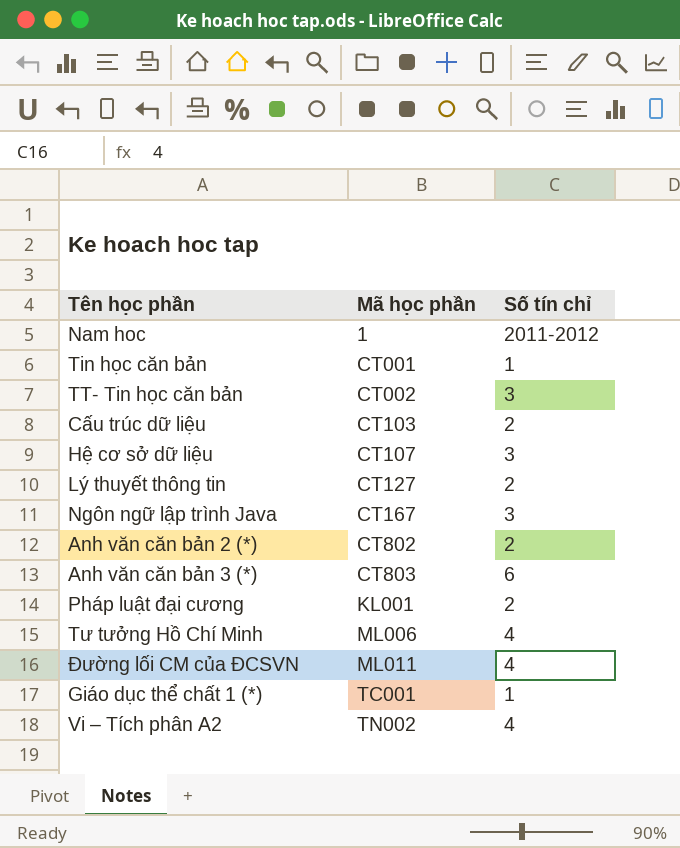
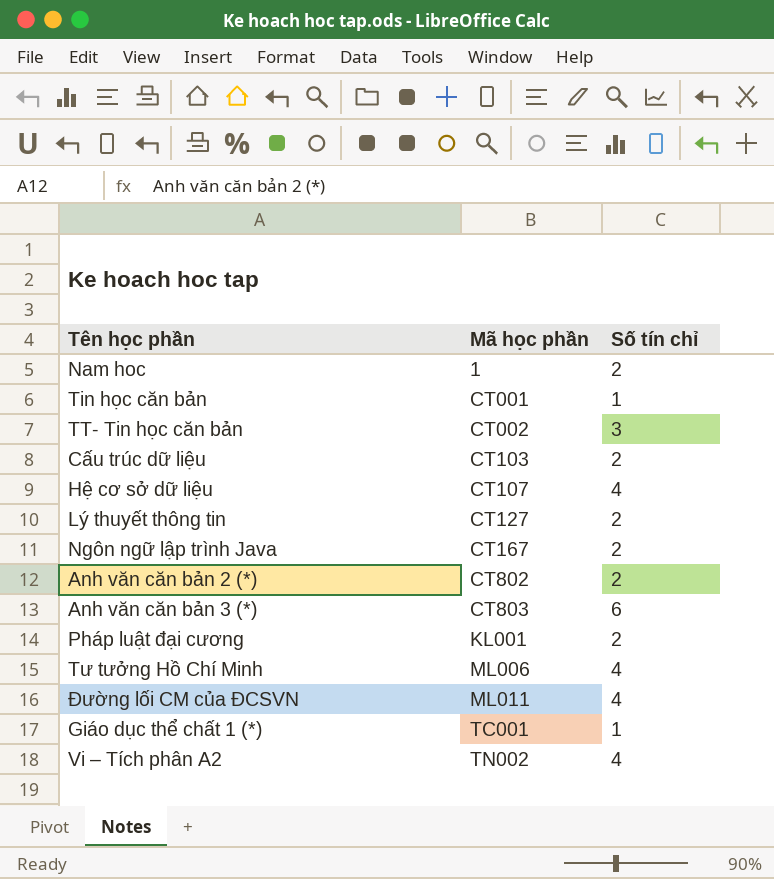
Nam hoc | Số tín chỉ: 2011-2012 -> 2
Hệ cơ sở dữ liệu | Số tín chỉ: 3 -> 4
Ngôn ngữ lập trình Java | Số tín chỉ: 3 -> 2

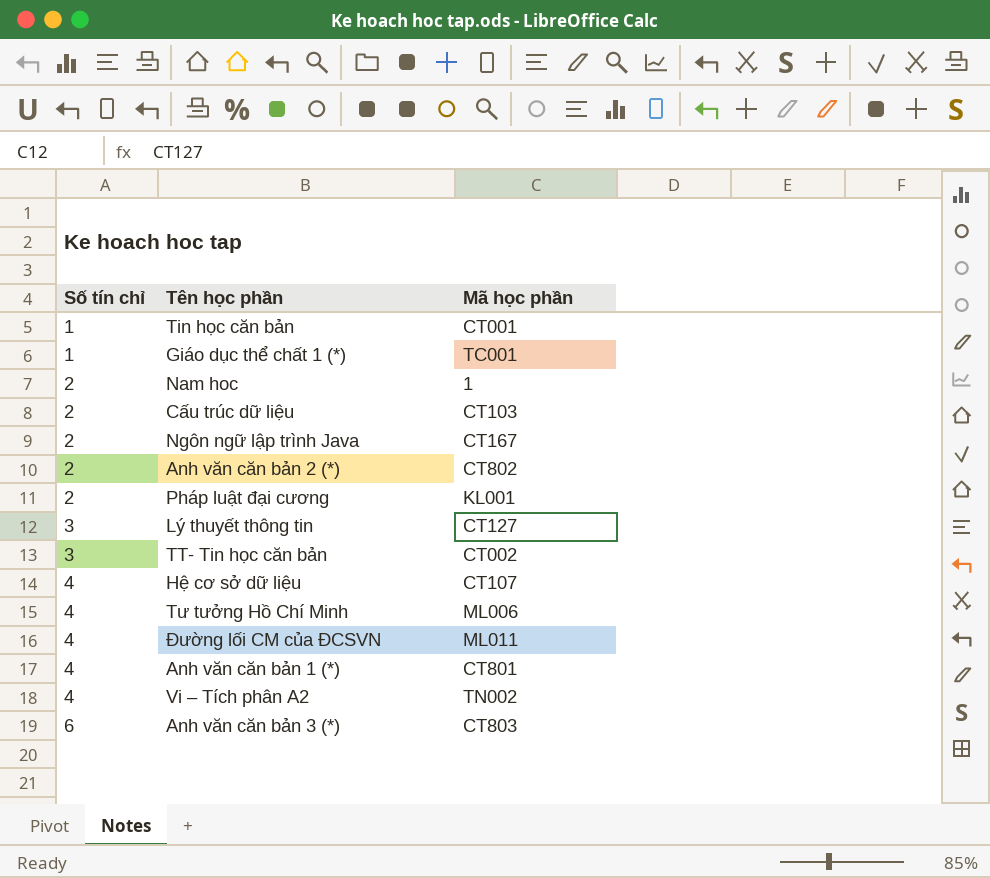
row order: Mã học phần ascending -> Số tín chỉ ascending
column Số tín chỉ | position: 3 -> 1
Lý thuyết thông tin | Số tín chỉ: 2 -> 3
row Anh văn căn bản 1 (*): none -> 4 | CT801

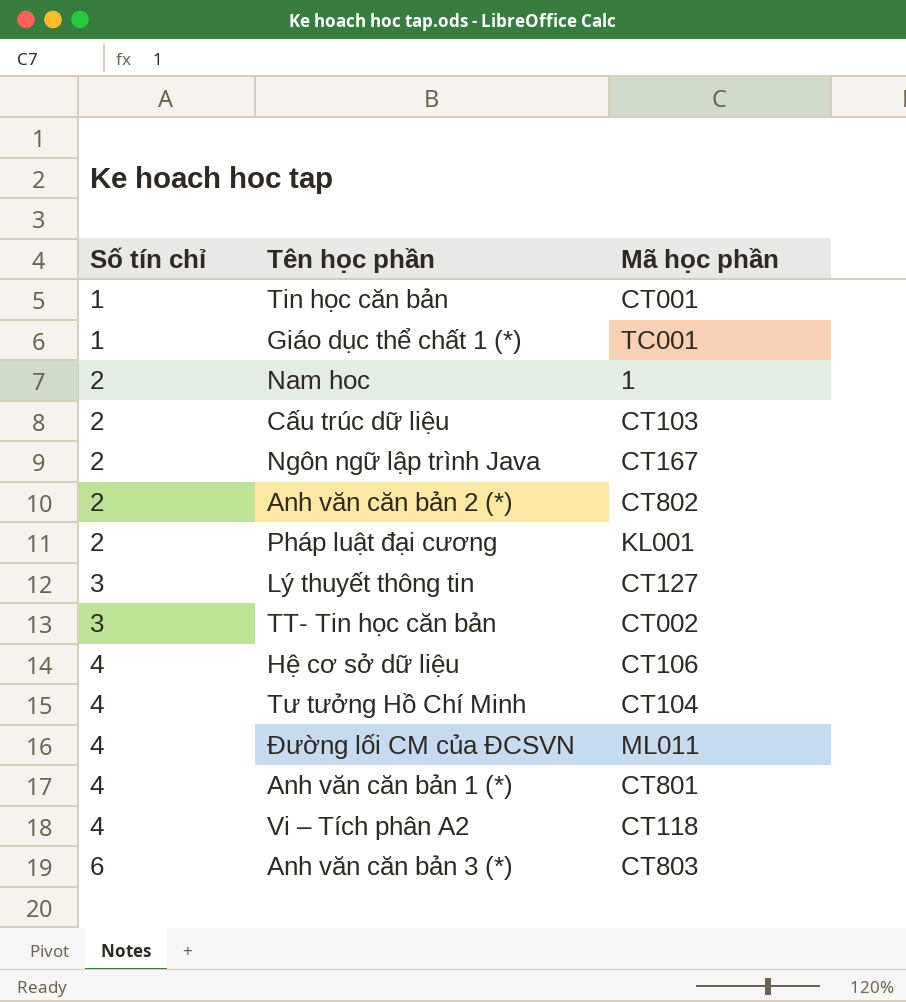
Hệ cơ sở dữ liệu | Mã học phần: CT107 -> CT106
Tư tưởng Hồ Chí Minh | Mã học phần: ML006 -> CT104
Vi – Tích phân A2 | Mã học phần: TN002 -> CT118

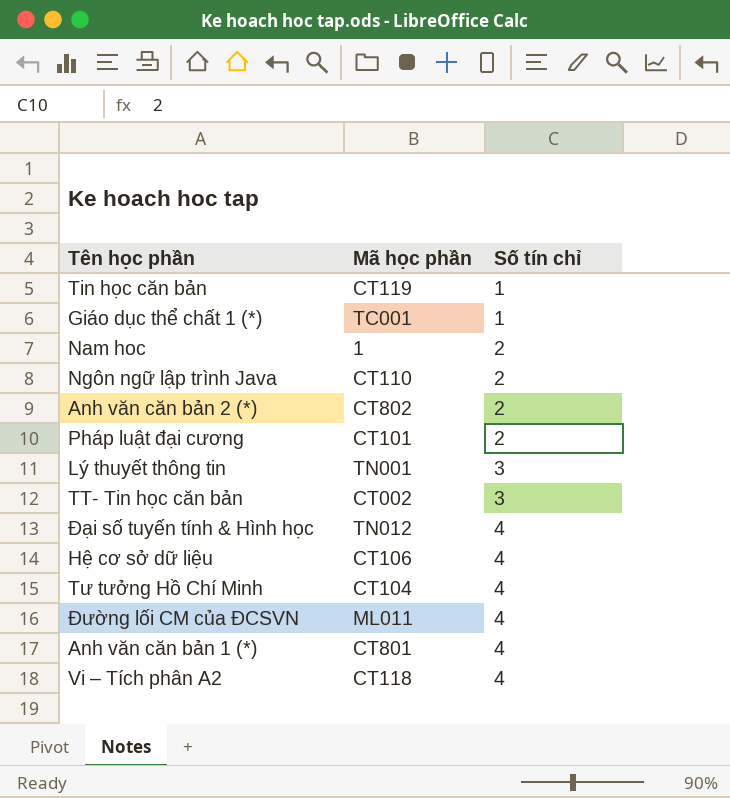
column Số tín chỉ | position: 1 -> 3
row Cấu trúc dữ liệu: 2 | CT103 -> none
row Anh văn căn bản 3 (*): 6 | CT803 -> none
Tin học căn bản | Mã học phần: CT001 -> CT119
Ngôn ngữ lập trình Java | Mã học phần: CT167 -> CT110
Pháp luật đại cương | Mã học phần: KL001 -> CT101
Lý thuyết thông tin | Mã học phần: CT127 -> TN001
row Đại số tuyến tính & Hình học: none -> TN012 | 4

